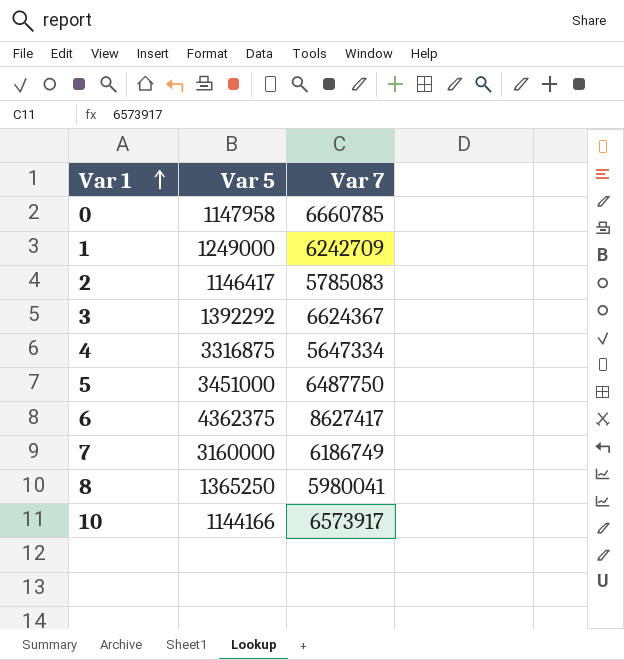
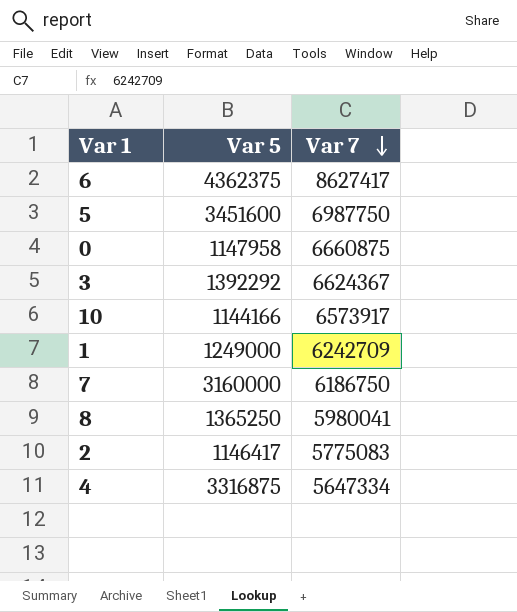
row order: Var 1 ascending -> Var 7 descending
5 | Var 5: 3451000 -> 3451600
5 | Var 7: 6487750 -> 6987750
0 | Var 7: 6660785 -> 6660875
7 | Var 7: 6186749 -> 6186750
2 | Var 7: 5785083 -> 5775083

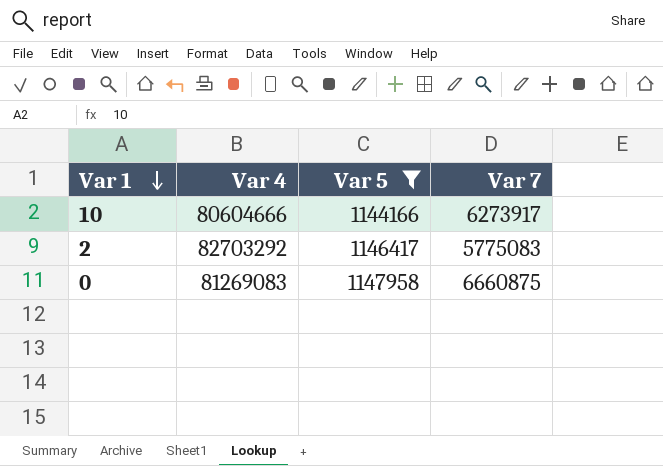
filter: none -> Var 5 <= 1147958
row order: Var 7 descending -> Var 1 descending
column Var 4 | position: none -> 2
10 | Var 7: 6573917 -> 6273917

